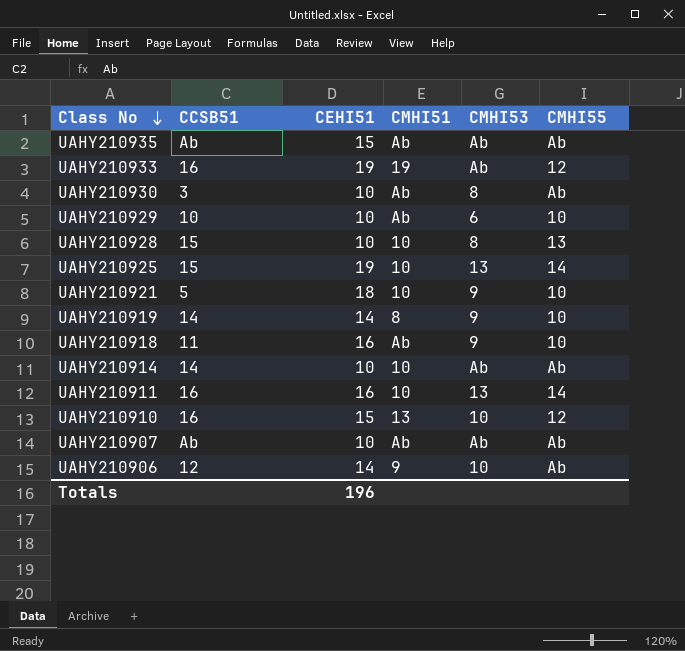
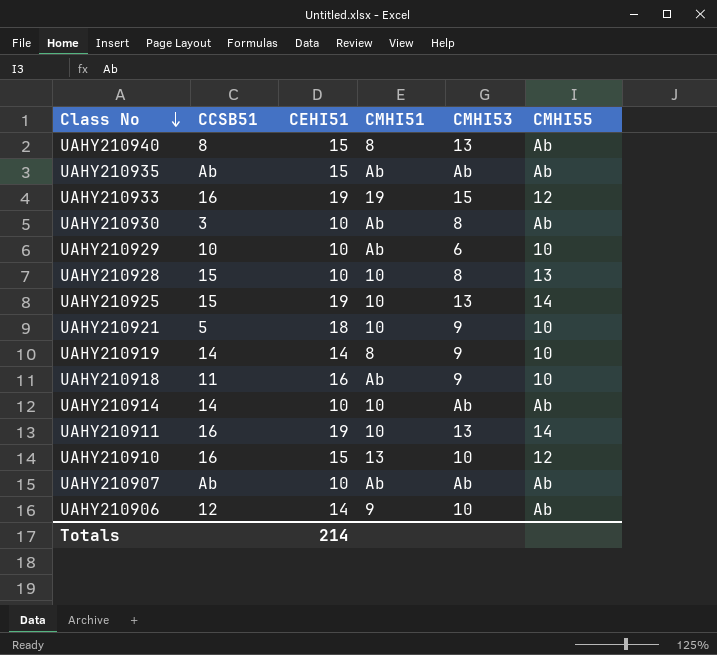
row UAHY210940: none -> 8 | 15 | 8 | 13 | Ab
UAHY210933 | CMHI53: Ab -> 15
UAHY210911 | CEHI51: 16 -> 19
Totals | CEHI51: 196 -> 214

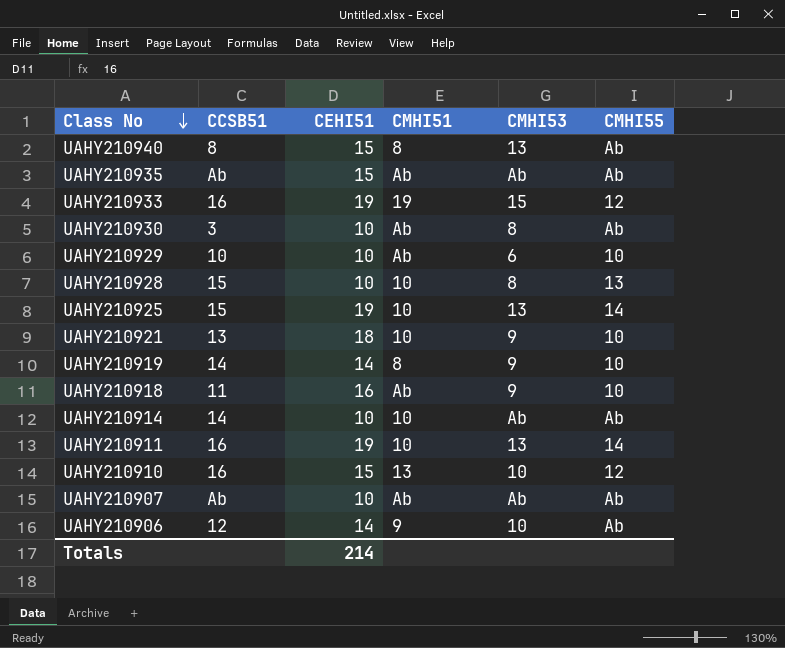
UAHY210921 | CCSB51: 5 -> 13

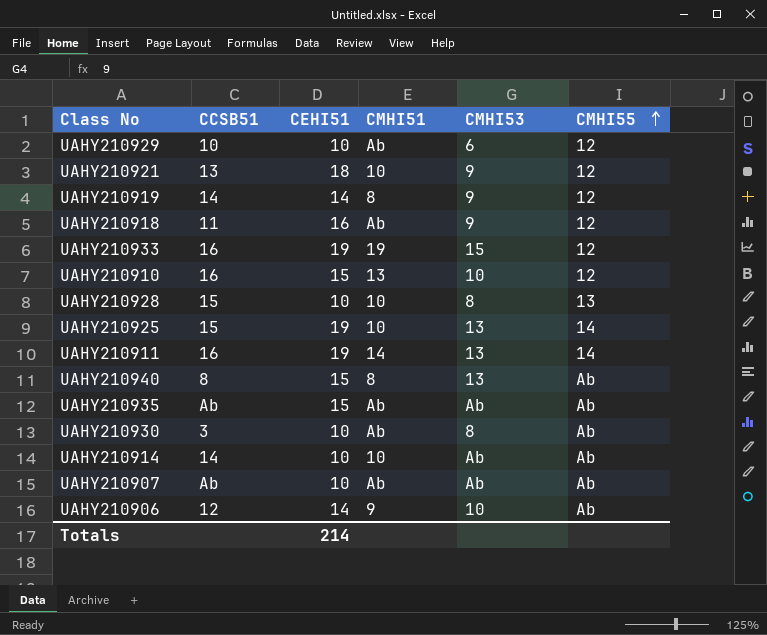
row order: Class No descending -> CMHI55 ascending
UAHY210929 | CMHI55: 10 -> 12
UAHY210921 | CMHI55: 10 -> 12
UAHY210919 | CMHI55: 10 -> 12
UAHY210918 | CMHI55: 10 -> 12
UAHY210911 | CMHI51: 10 -> 14

